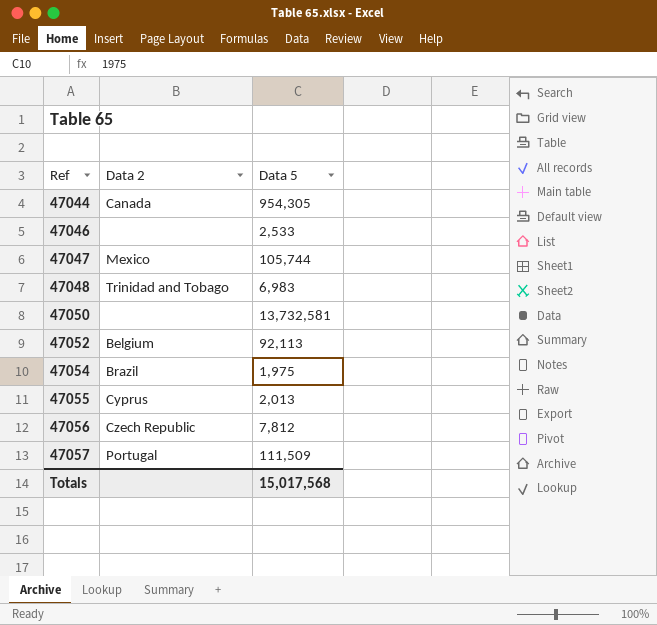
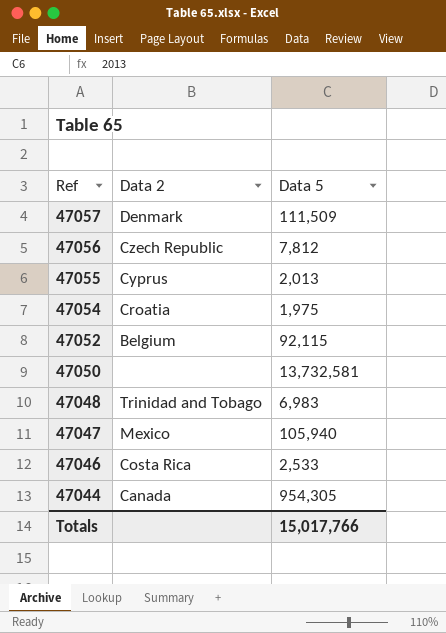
row order: Ref ascending -> Ref descending
47057 | Data 2: Portugal -> Denmark
47054 | Data 2: Brazil -> Croatia
47052 | Data 5: 92,113 -> 92,115
47047 | Data 5: 105,744 -> 105,940
47046 | Data 2: none -> Costa Rica
Totals | Data 5: 15,017,568 -> 15,017,766

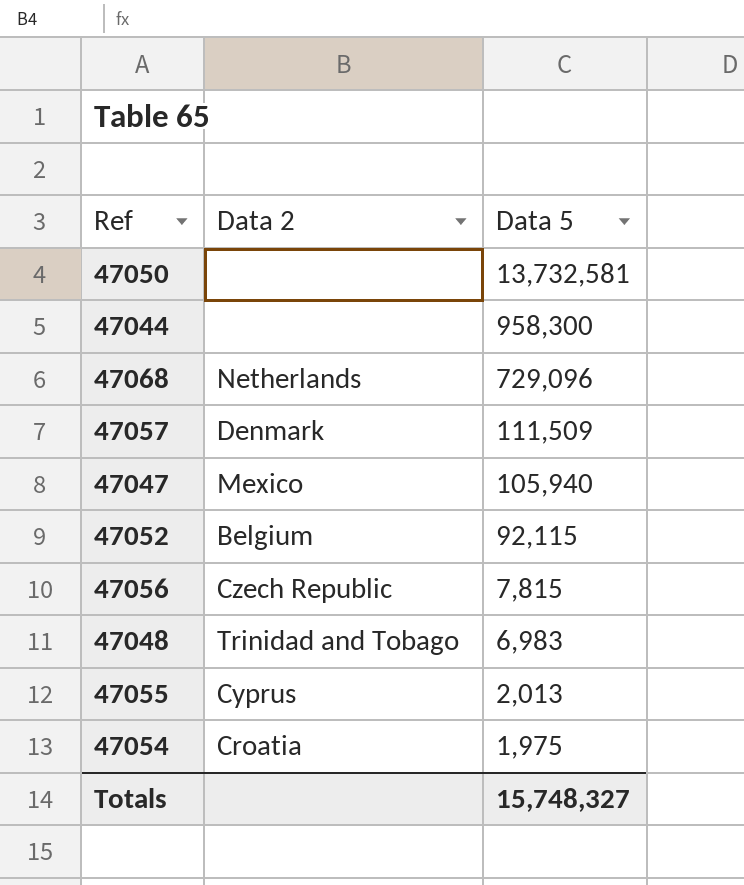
row order: Ref descending -> Data 5 descending
row 47046: Costa Rica | 2,533 -> none
47044 | Data 2: Canada -> none
47044 | Data 5: 954,305 -> 958,300
row 47068: none -> Netherlands | 729,096
47056 | Data 5: 7,812 -> 7,815
Totals | Data 5: 15,017,766 -> 15,748,327

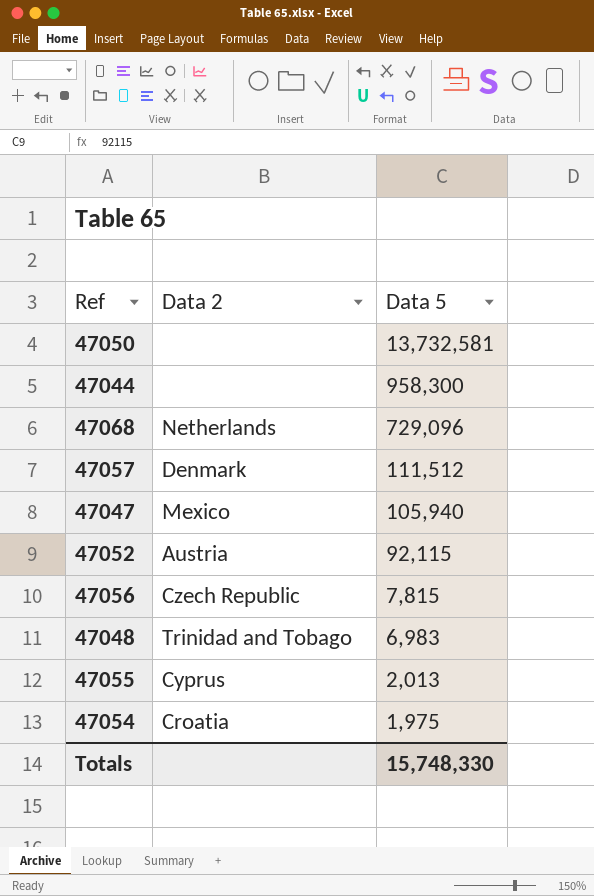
47057 | Data 5: 111,509 -> 111,512
47052 | Data 2: Belgium -> Austria
Totals | Data 5: 15,748,327 -> 15,748,330

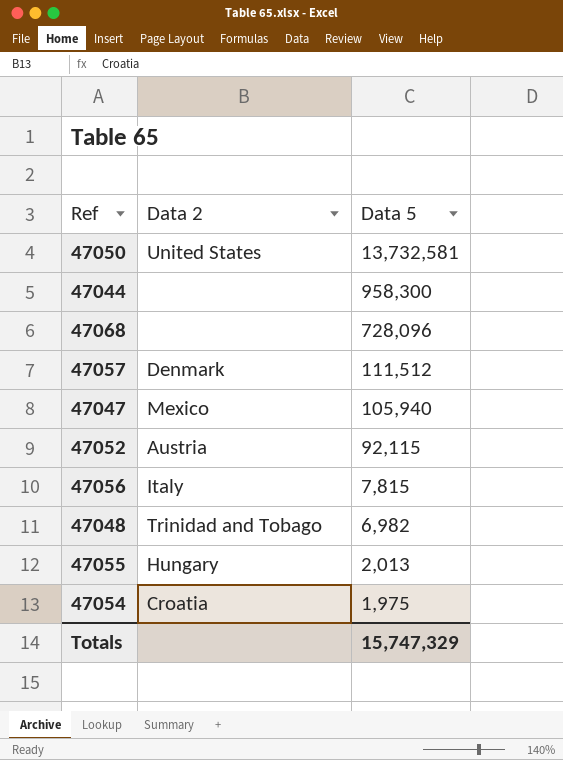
47050 | Data 2: none -> United States
47068 | Data 2: Netherlands -> none
47068 | Data 5: 729,096 -> 728,096
47056 | Data 2: Czech Republic -> Italy
47048 | Data 5: 6,983 -> 6,982
47055 | Data 2: Cyprus -> Hungary
Totals | Data 5: 15,748,330 -> 15,747,329

